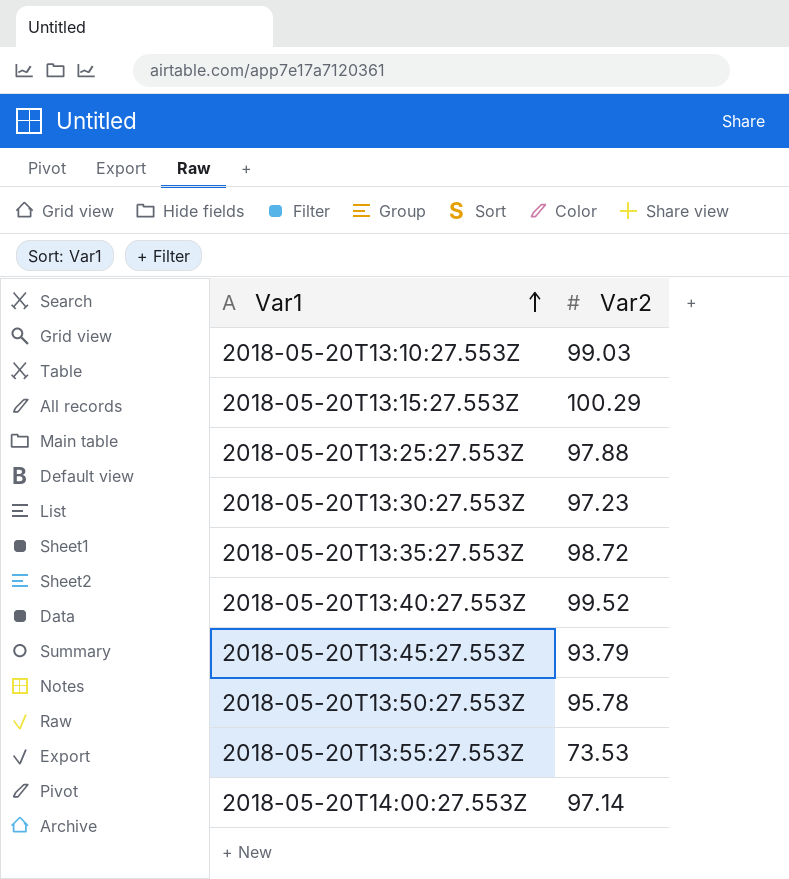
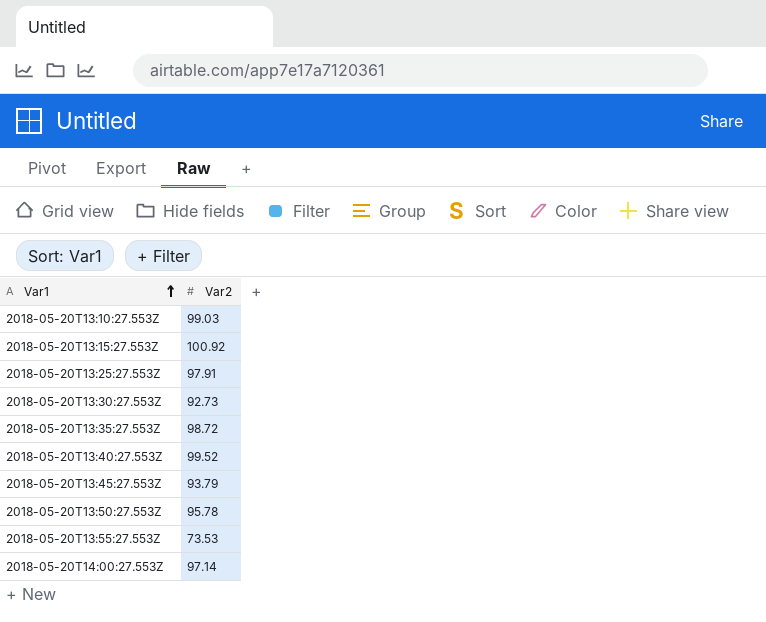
2018-05-20T13:15:27.553Z | Var2: 100.29 -> 100.92
2018-05-20T13:25:27.553Z | Var2: 97.88 -> 97.91
2018-05-20T13:30:27.553Z | Var2: 97.23 -> 92.73

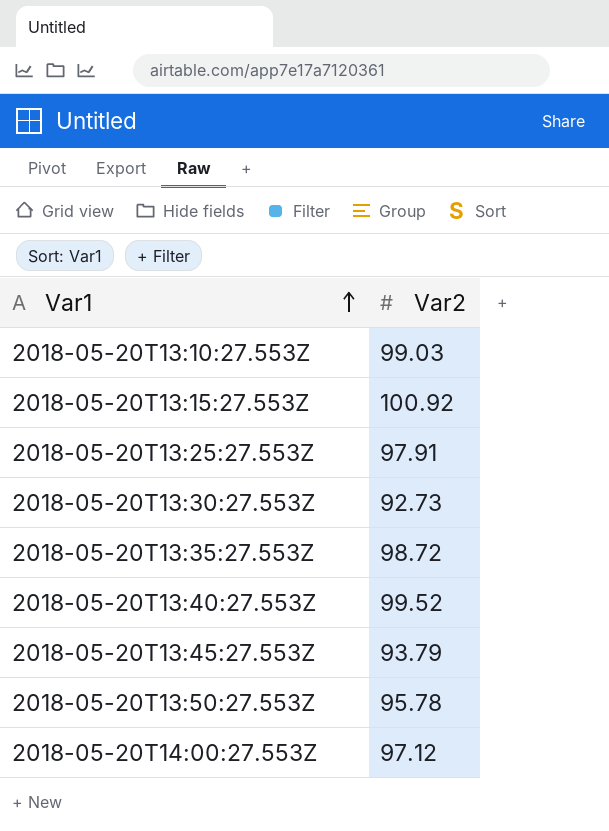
row 2018-05-20T13:55:27.553Z: 73.53 -> none
2018-05-20T14:00:27.553Z | Var2: 97.14 -> 97.12

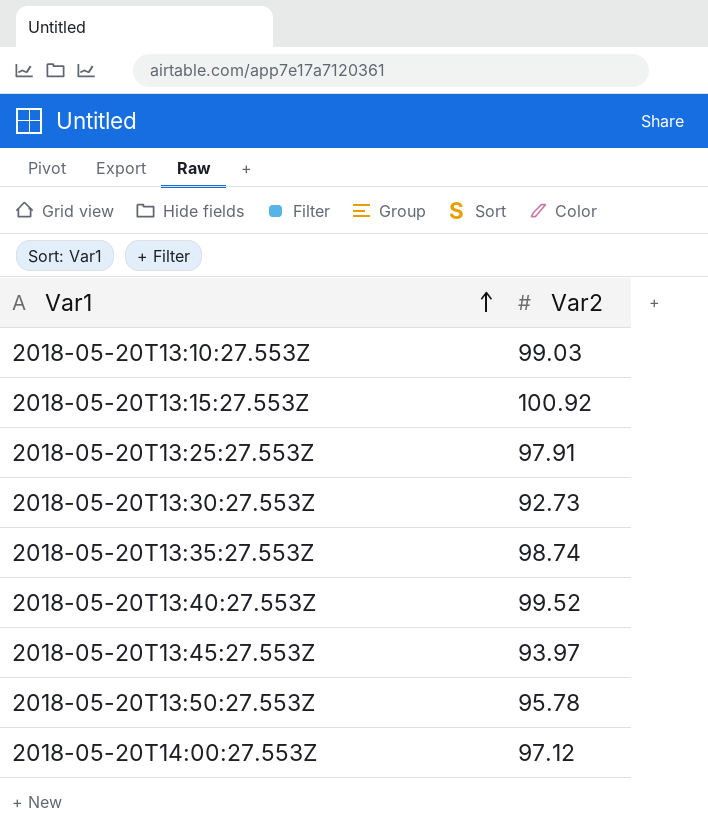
2018-05-20T13:35:27.553Z | Var2: 98.72 -> 98.74
2018-05-20T13:45:27.553Z | Var2: 93.79 -> 93.97

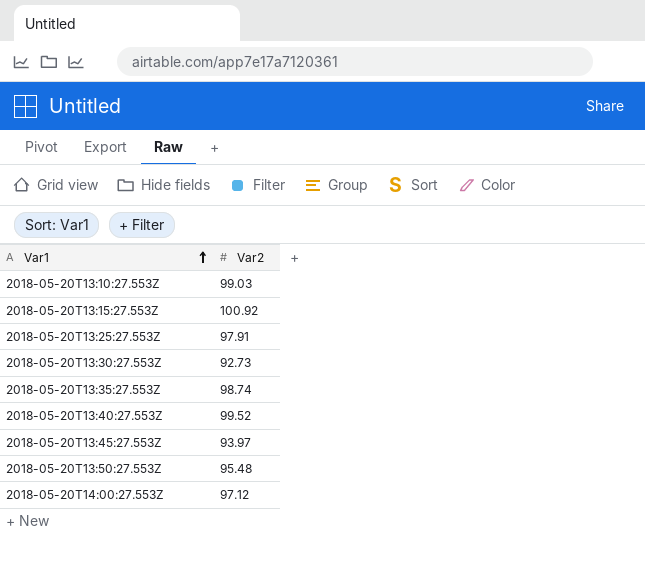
2018-05-20T13:50:27.553Z | Var2: 95.78 -> 95.48

